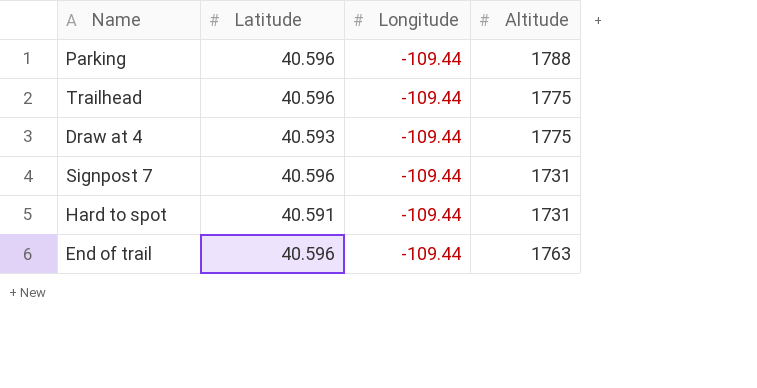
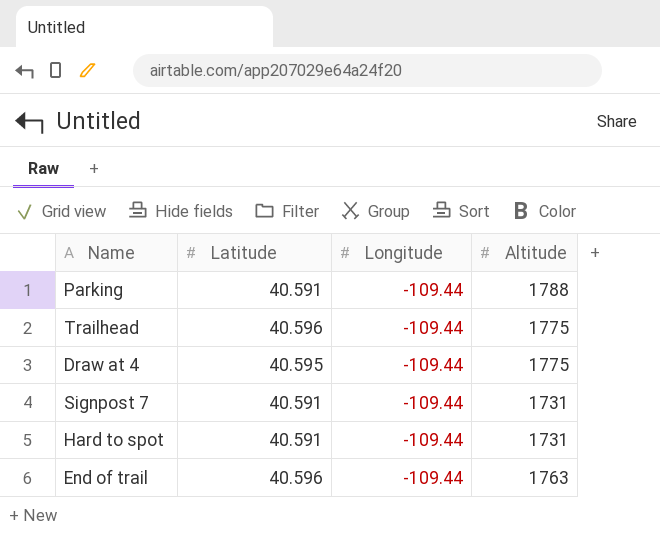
Parking | Latitude: 40.596 -> 40.591
Draw at 4 | Latitude: 40.593 -> 40.595
Signpost 7 | Latitude: 40.596 -> 40.591

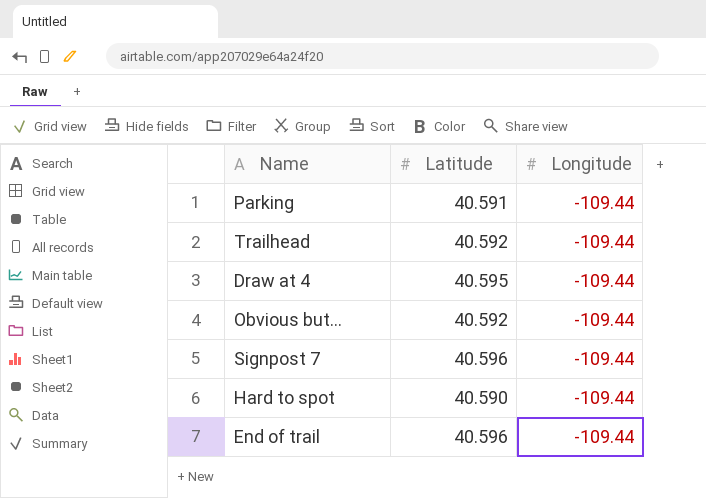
column Altitude | position: 4 -> none
Trailhead | Latitude: 40.596 -> 40.592
row Obvious but...: none -> 40.592 | -109.44
Signpost 7 | Latitude: 40.591 -> 40.596
Hard to spot | Latitude: 40.591 -> 40.590

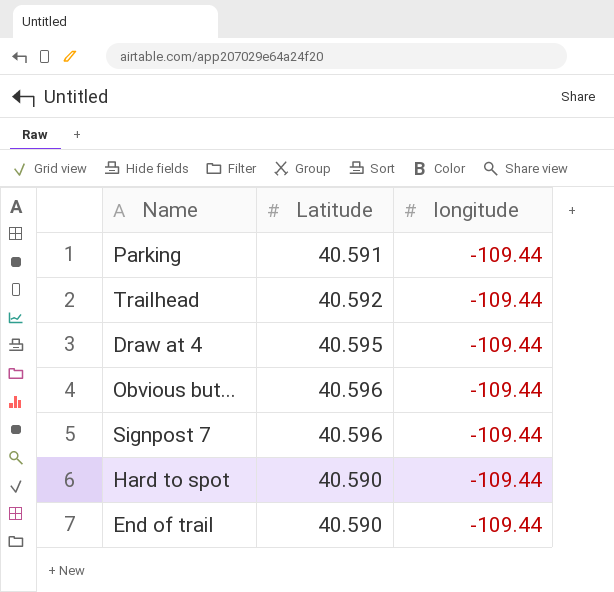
column name: Longitude -> longitude
Obvious but... | Latitude: 40.592 -> 40.596
End of trail | Latitude: 40.596 -> 40.590

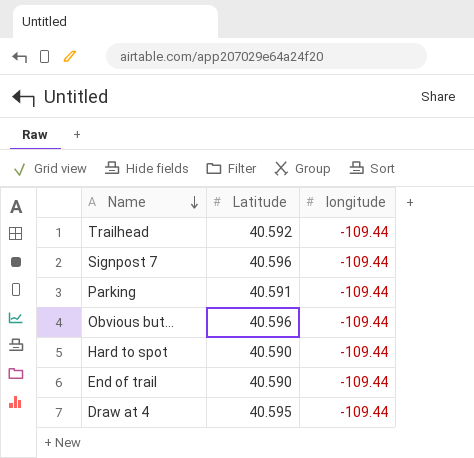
row order: none -> Name descending

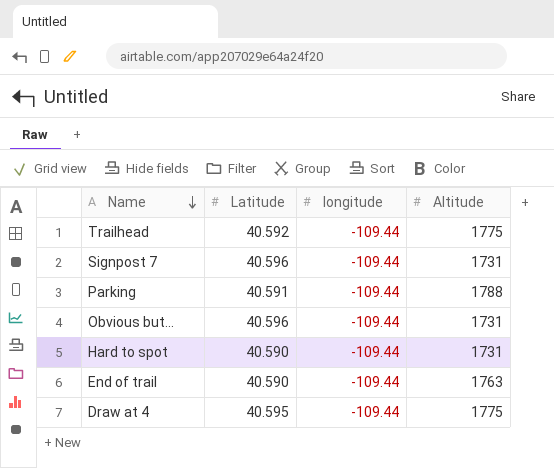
column Altitude | position: none -> 4

